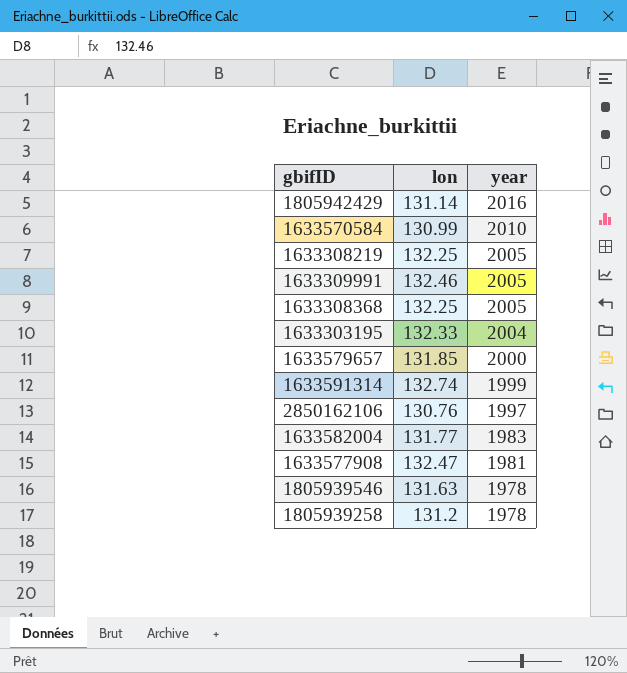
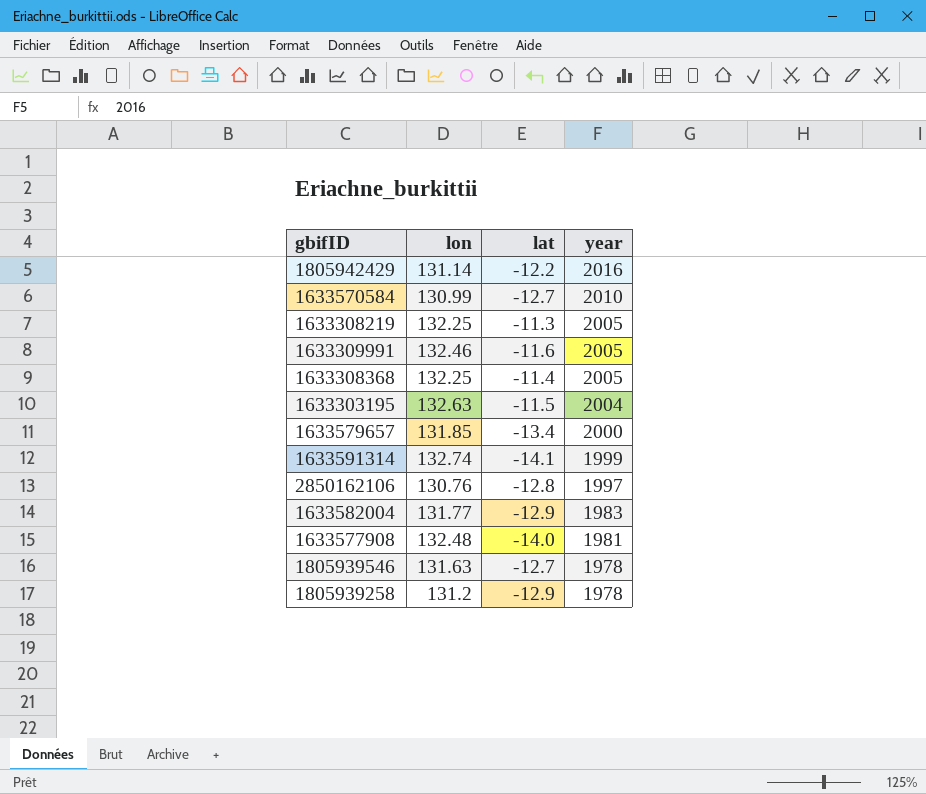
column lat | position: none -> 3
1633303195 | lon: 132.33 -> 132.63
1633577908 | lon: 132.47 -> 132.48

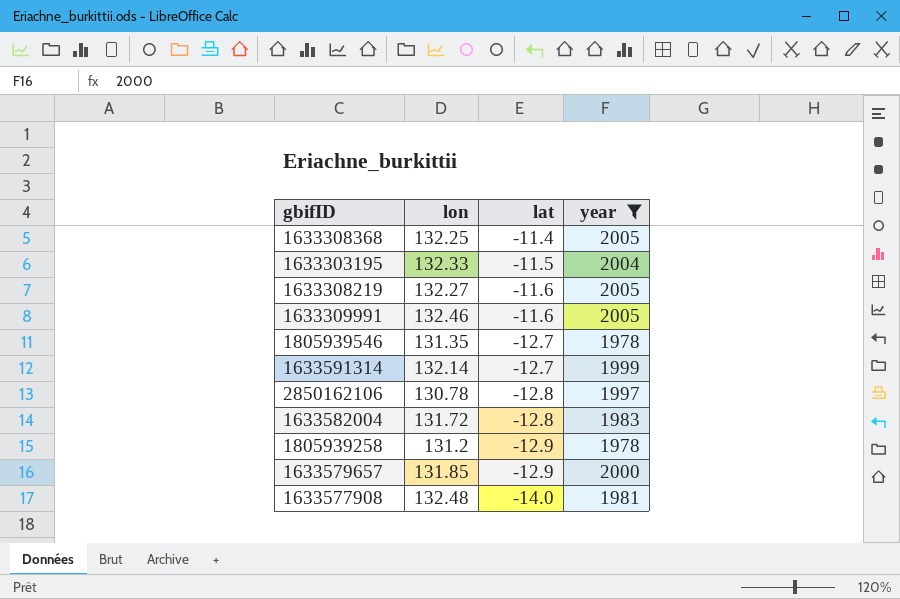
filter: none -> year <= 2005
row order: year descending -> lat descending
1633303195 | lon: 132.63 -> 132.33
1633308219 | lon: 132.25 -> 132.27
1633308219 | lat: -11.3 -> -11.6
1805939546 | lon: 131.63 -> 131.35
1633591314 | lon: 132.74 -> 132.14
1633591314 | lat: -14.1 -> -12.7
2850162106 | lon: 130.76 -> 130.78
1633582004 | lon: 131.77 -> 131.72
1633582004 | lat: -12.9 -> -12.8
1633579657 | lat: -13.4 -> -12.9

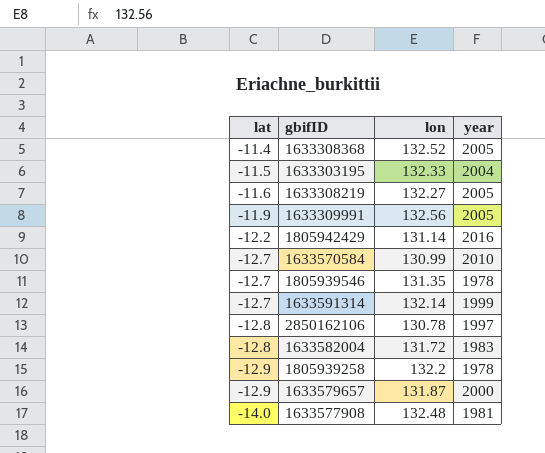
filter: year <= 2005 -> none
column lat | position: 3 -> 1
1633308368 | lon: 132.25 -> 132.52
1633309991 | lat: -11.6 -> -11.9
1633309991 | lon: 132.46 -> 132.56
1805939258 | lon: 131.2 -> 132.2
1633579657 | lon: 131.85 -> 131.87

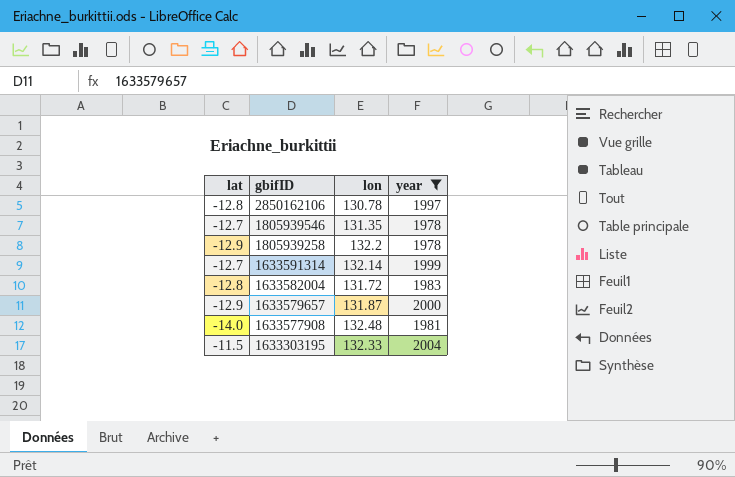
filter: none -> year <= 2004
row order: lat descending -> gbifID descending

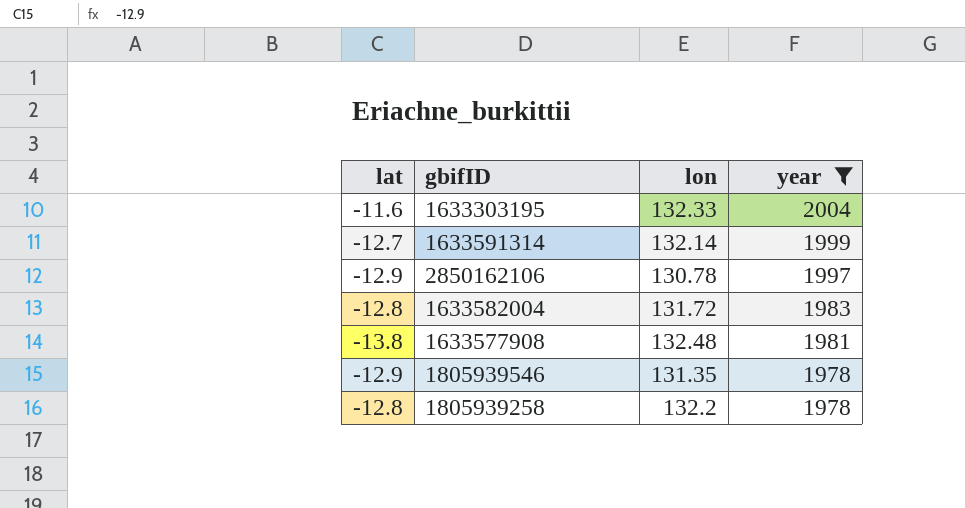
row order: gbifID descending -> year descending
row 1633579657: -12.9 | 131.87 | 2000 -> none
1633303195 | lat: -11.5 -> -11.6
2850162106 | lat: -12.8 -> -12.9
1633577908 | lat: -14.0 -> -13.8
1805939546 | lat: -12.7 -> -12.9
1805939258 | lat: -12.9 -> -12.8

